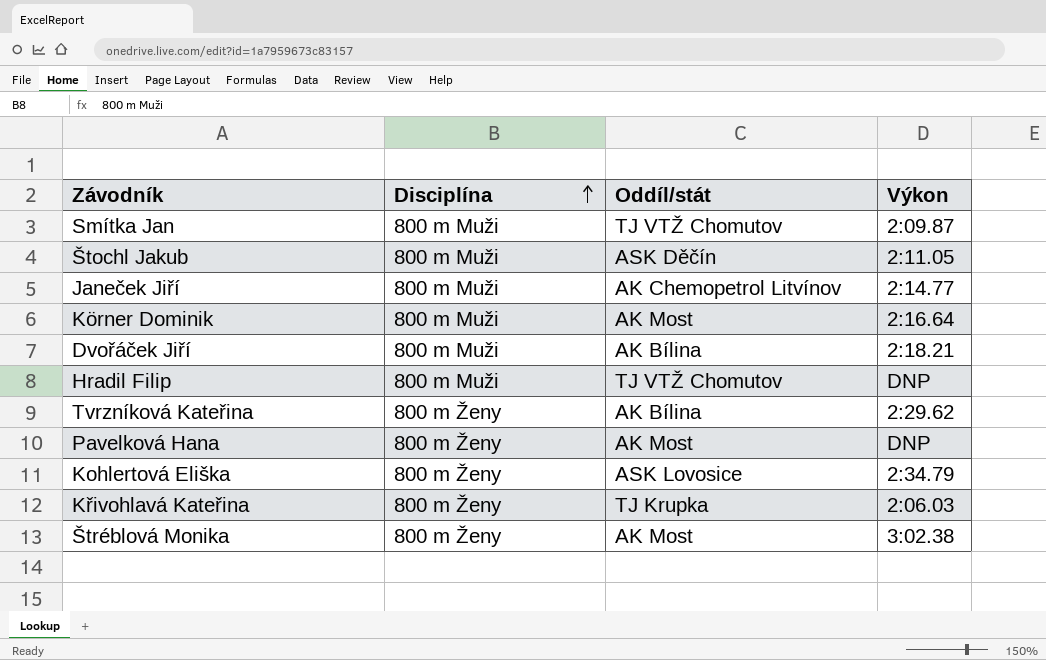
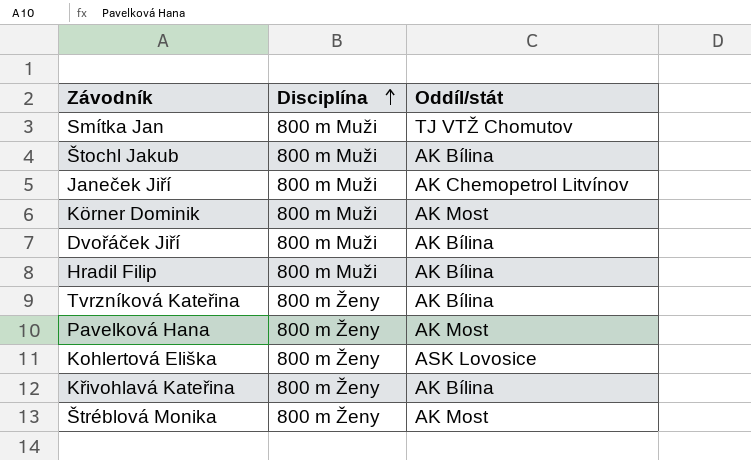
column Výkon | position: 4 -> none
Štochl Jakub | Oddíl/stát: ASK Děčín -> AK Bílina
Hradil Filip | Oddíl/stát: TJ VTŽ Chomutov -> AK Bílina
Křivohlavá Kateřina | Oddíl/stát: TJ Krupka -> AK Bílina

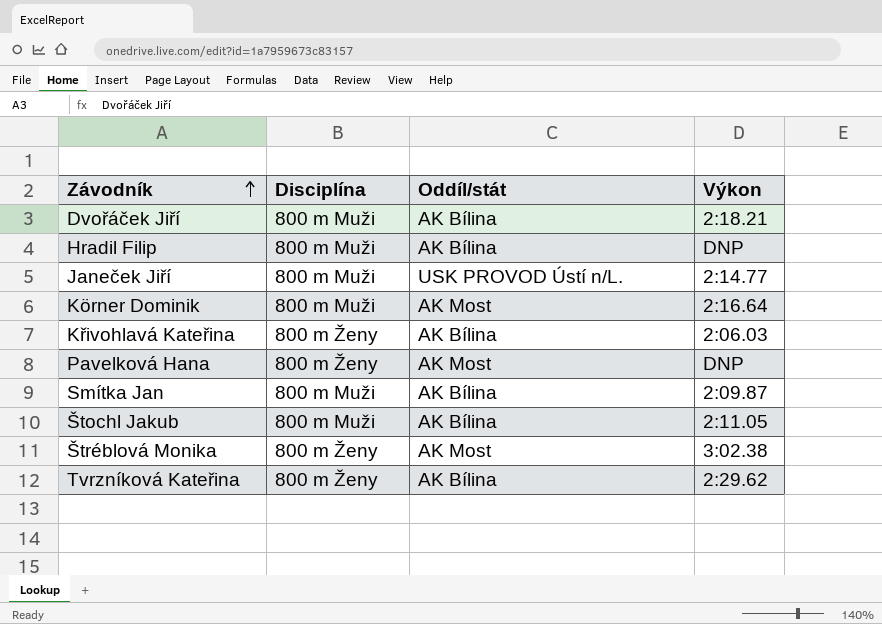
row order: Disciplína ascending -> Závodník ascending
column Výkon | position: none -> 4
row Kohlertová Eliška: 800 m Ženy | ASK Lovosice -> none
Janeček Jiří | Oddíl/stát: AK Chemopetrol Litvínov -> USK PROVOD Ústí n/L.
Smítka Jan | Oddíl/stát: TJ VTŽ Chomutov -> AK Bílina

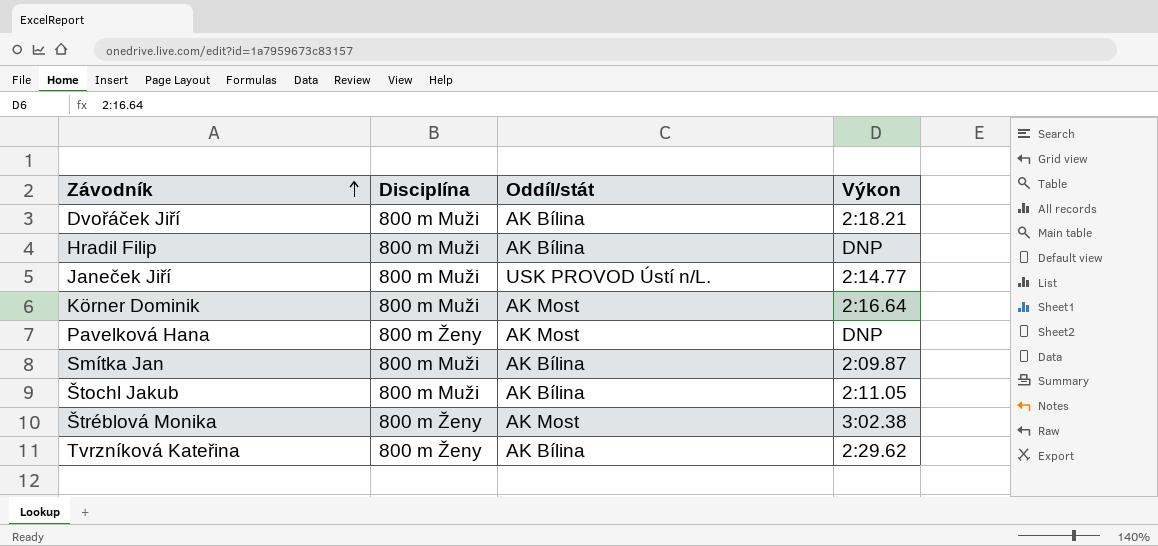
row Křivohlavá Kateřina: 800 m Ženy | AK Bílina | 2:06.03 -> none

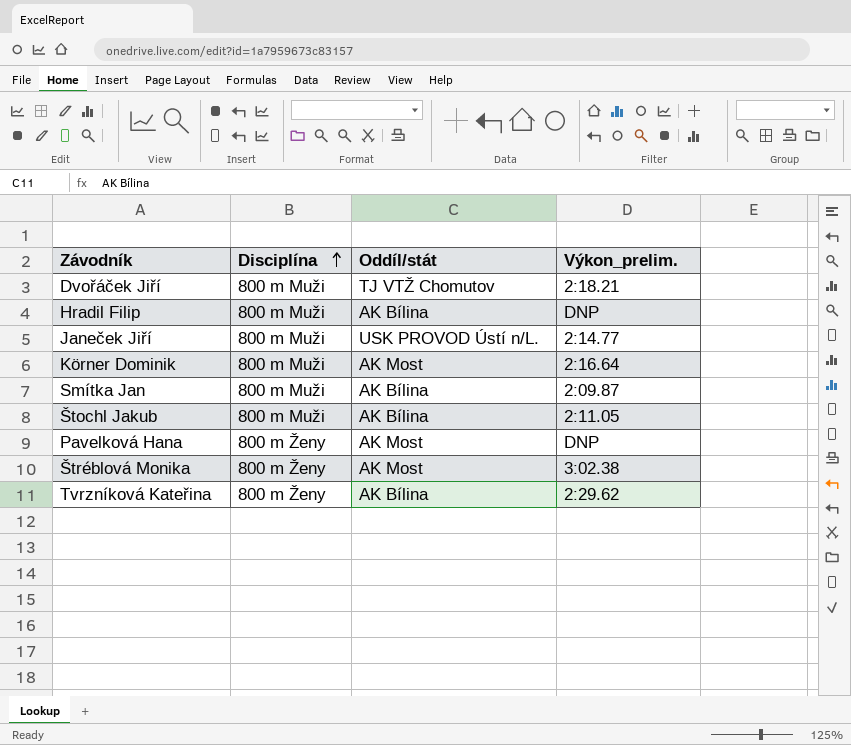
row order: Závodník ascending -> Disciplína ascending
column name: Výkon -> Výkon_prelim.
Dvořáček Jiří | Oddíl/stát: AK Bílina -> TJ VTŽ Chomutov

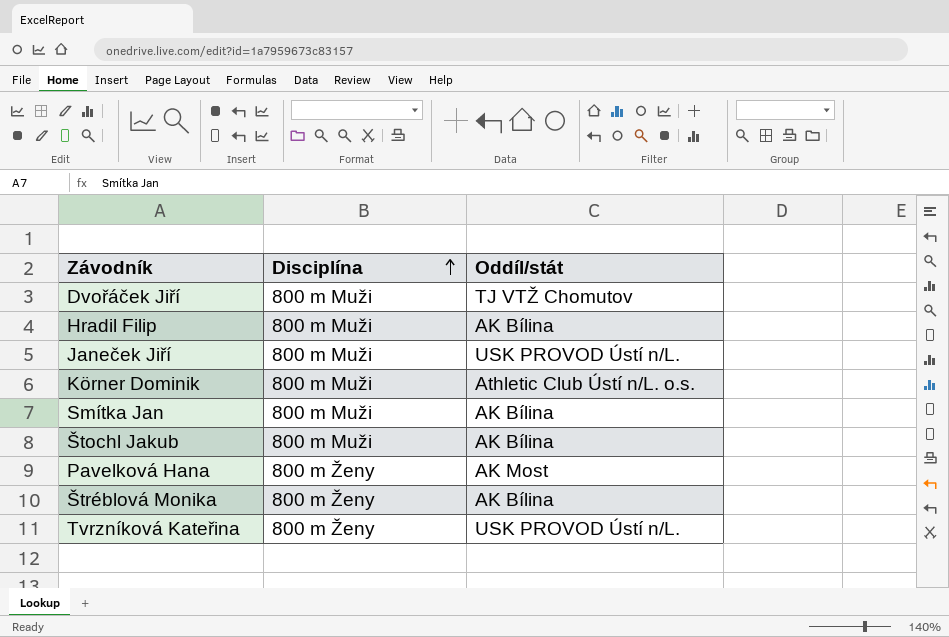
column Výkon_prelim. | position: 4 -> none
Körner Dominik | Oddíl/stát: AK Most -> Athletic Club Ústí n/L. o.s.
Štréblová Monika | Oddíl/stát: AK Most -> AK Bílina
Tvrzníková Kateřina | Oddíl/stát: AK Bílina -> USK PROVOD Ústí n/L.

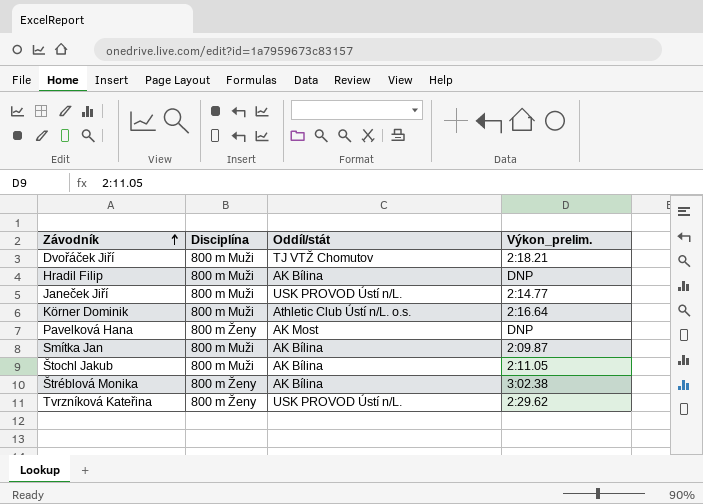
row order: Disciplína ascending -> Závodník ascending
column Výkon_prelim. | position: none -> 4

